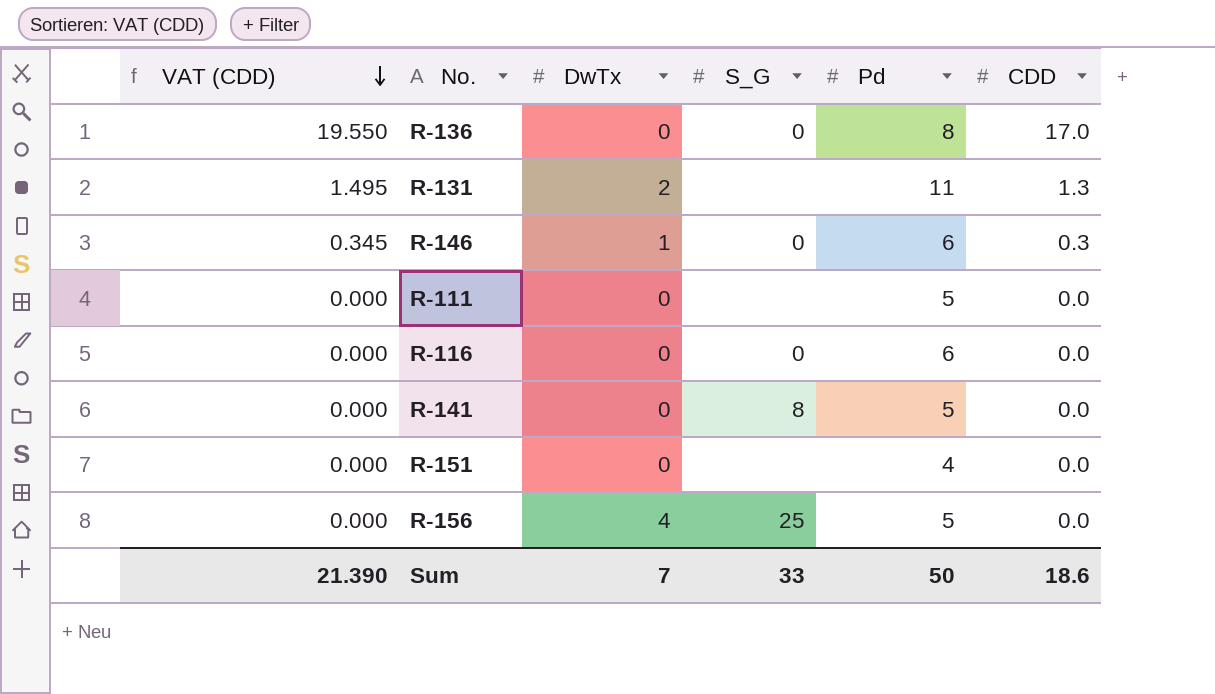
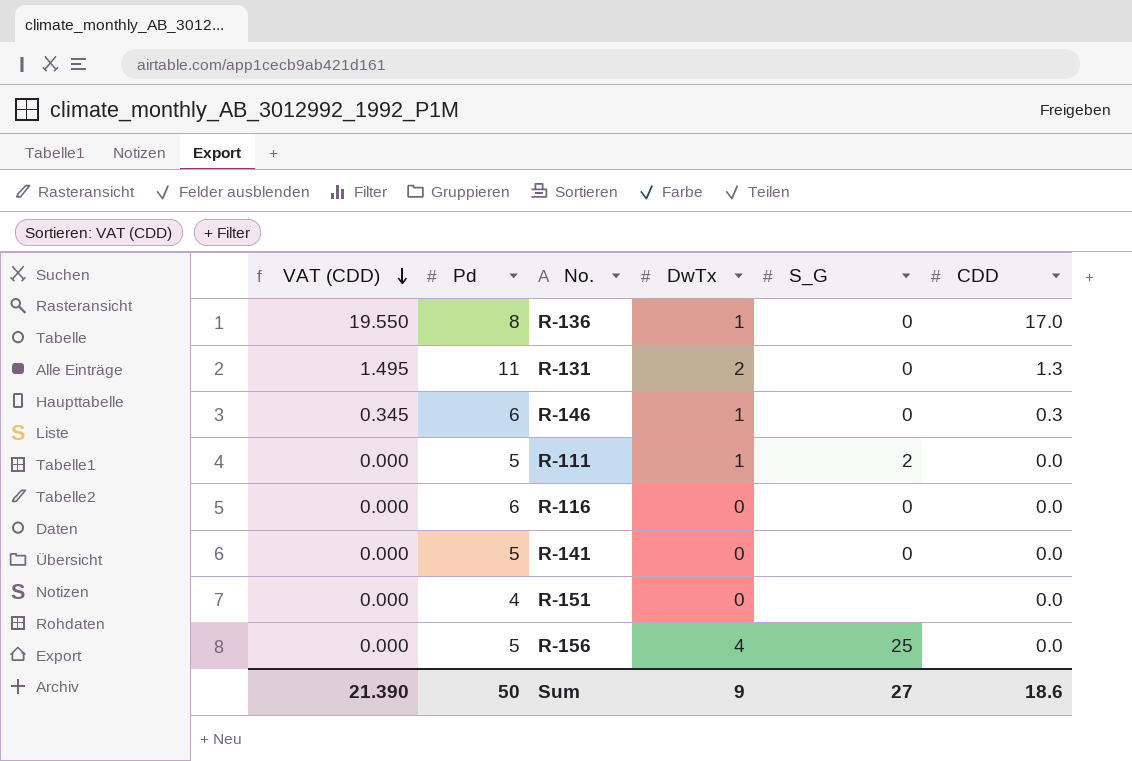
column Pd | position: 5 -> 2
R-136 | DwTx: 0 -> 1
R-131 | S_G: none -> 0
R-111 | DwTx: 0 -> 1
R-111 | S_G: none -> 2
R-141 | S_G: 8 -> 0
Sum | DwTx: 7 -> 9
Sum | S_G: 33 -> 27

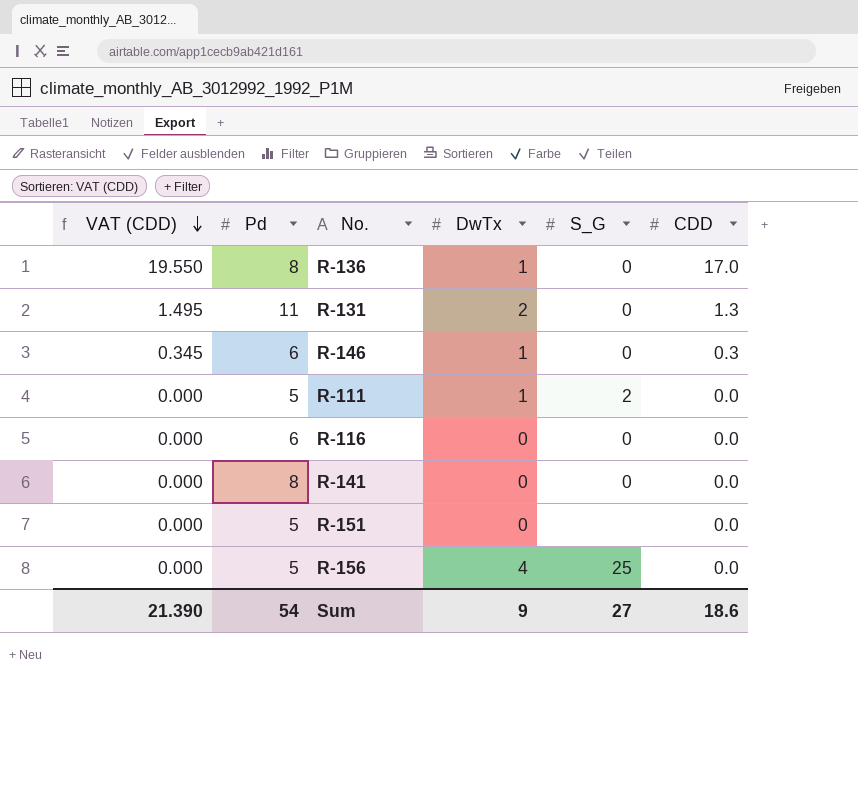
R-141 | Pd: 5 -> 8
R-151 | Pd: 4 -> 5
Sum | Pd: 50 -> 54

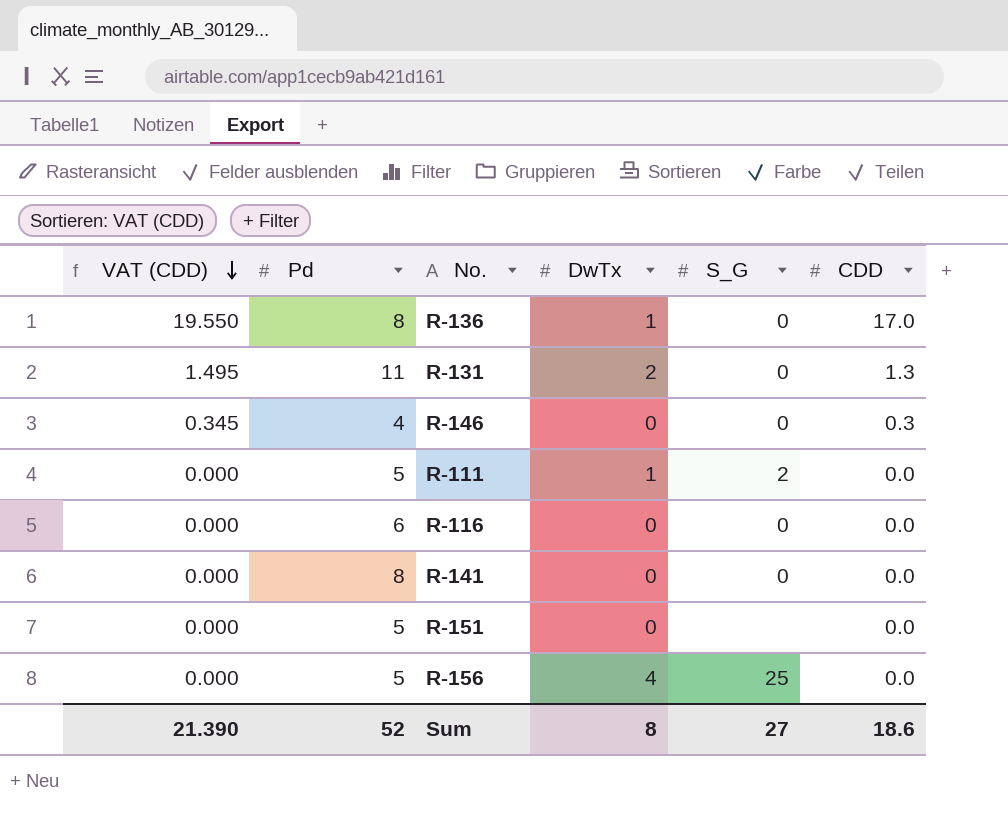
R-146 | Pd: 6 -> 4
R-146 | DwTx: 1 -> 0
Sum | Pd: 54 -> 52
Sum | DwTx: 9 -> 8

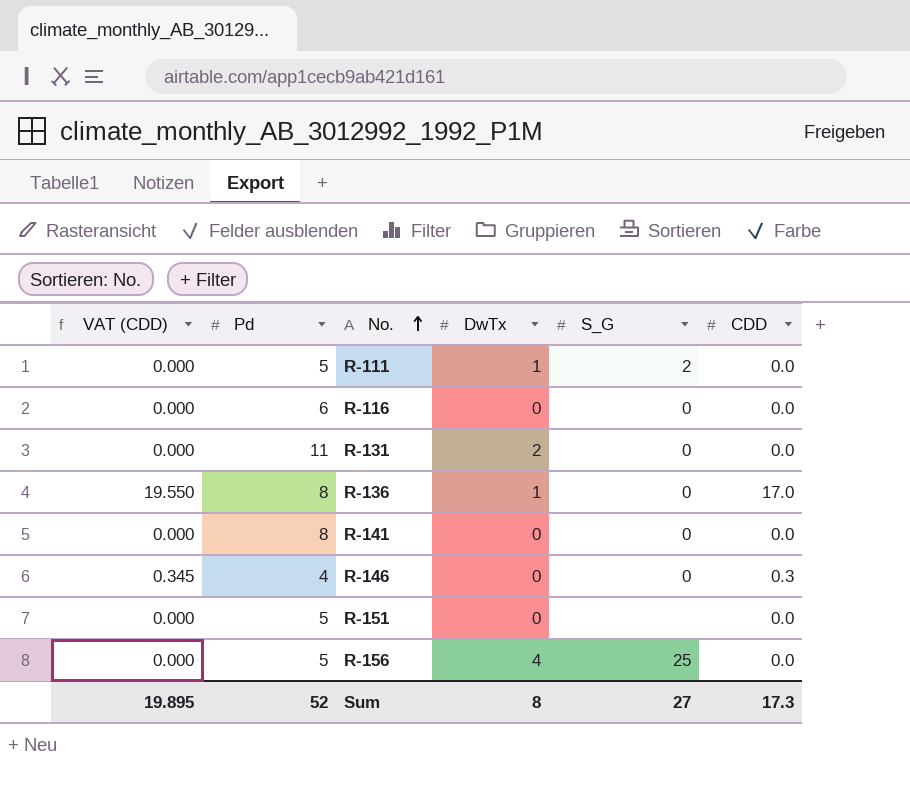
row order: VAT (CDD) descending -> No. ascending
R-131 | VAT (CDD): 1.495 -> 0.000
R-131 | CDD: 1.3 -> 0.0
Sum | VAT (CDD): 21.390 -> 19.895
Sum | CDD: 18.6 -> 17.3

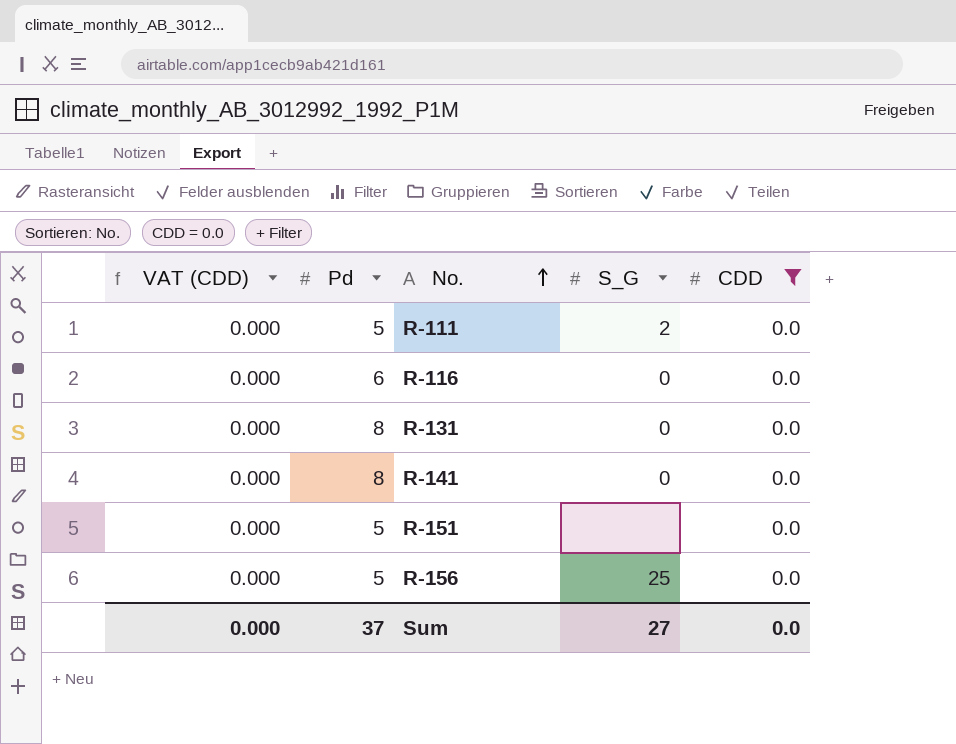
filter: none -> CDD = 0.0
column DwTx | position: 4 -> none
R-131 | Pd: 11 -> 8
Sum | VAT (CDD): 19.895 -> 0.000
Sum | Pd: 52 -> 37
Sum | CDD: 17.3 -> 0.0

